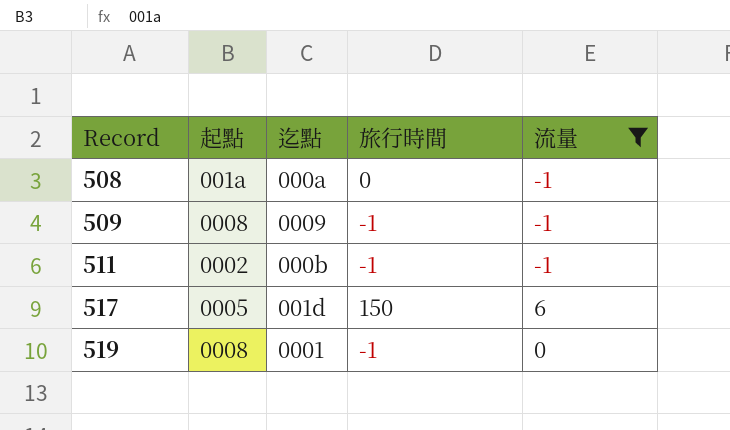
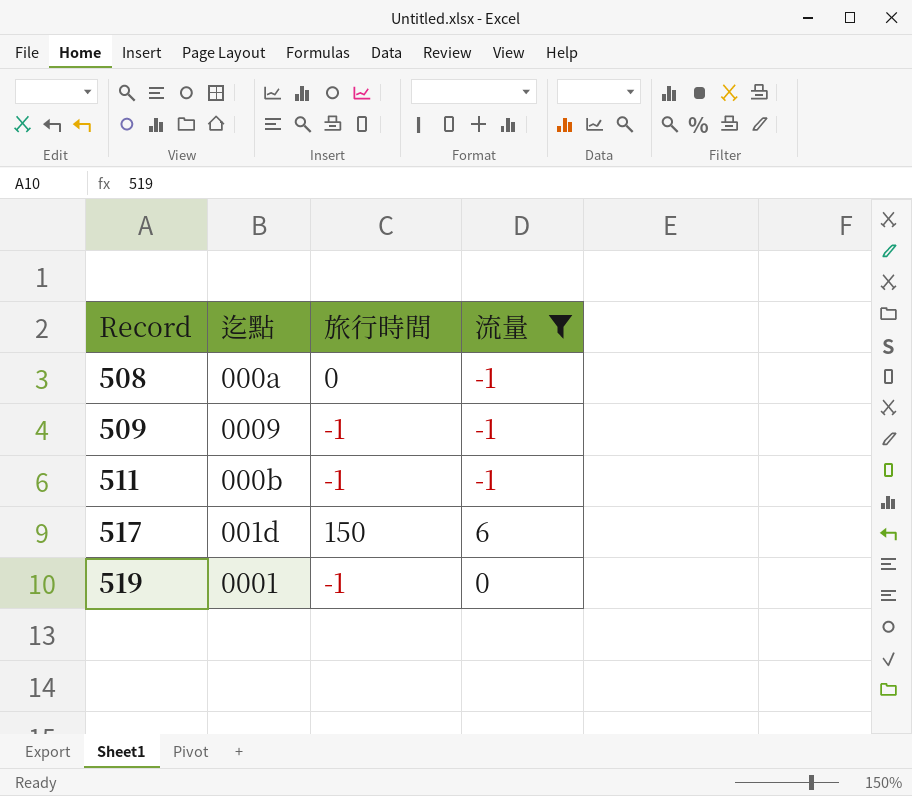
column 起點 | position: 2 -> none

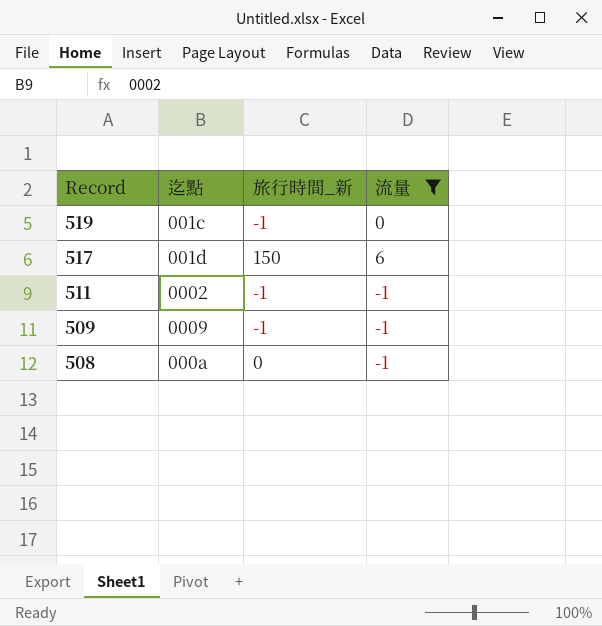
row order: Record ascending -> Record descending
column name: 旅行時間 -> 旅行時間_新
519 | 迄點: 0001 -> 001c
511 | 迄點: 000b -> 0002

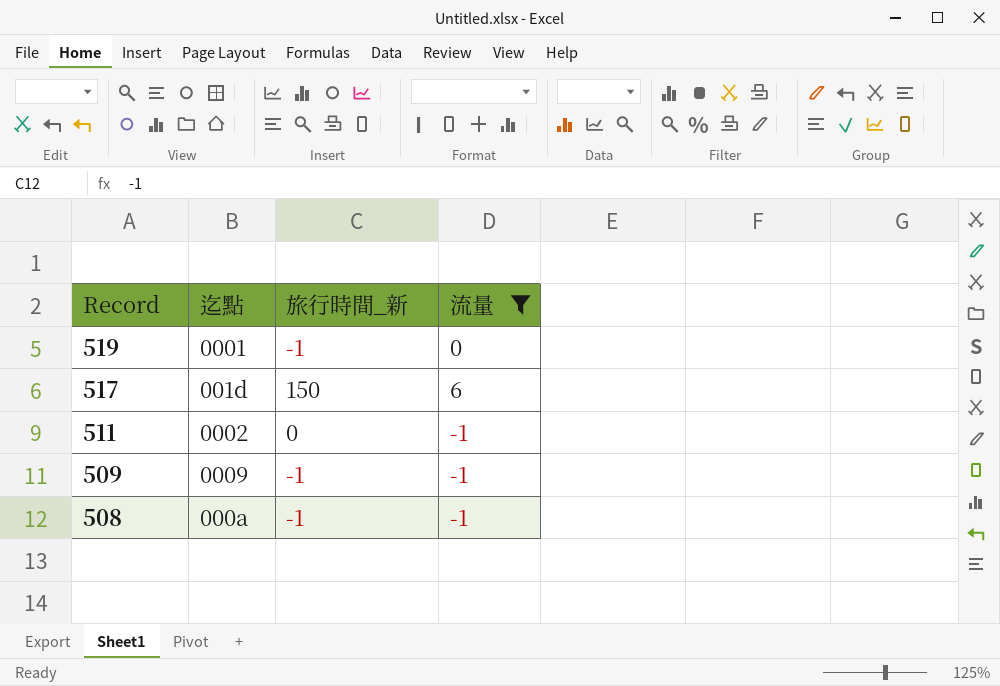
519 | 迄點: 001c -> 0001
511 | 旅行時間_新: -1 -> 0
508 | 旅行時間_新: 0 -> -1

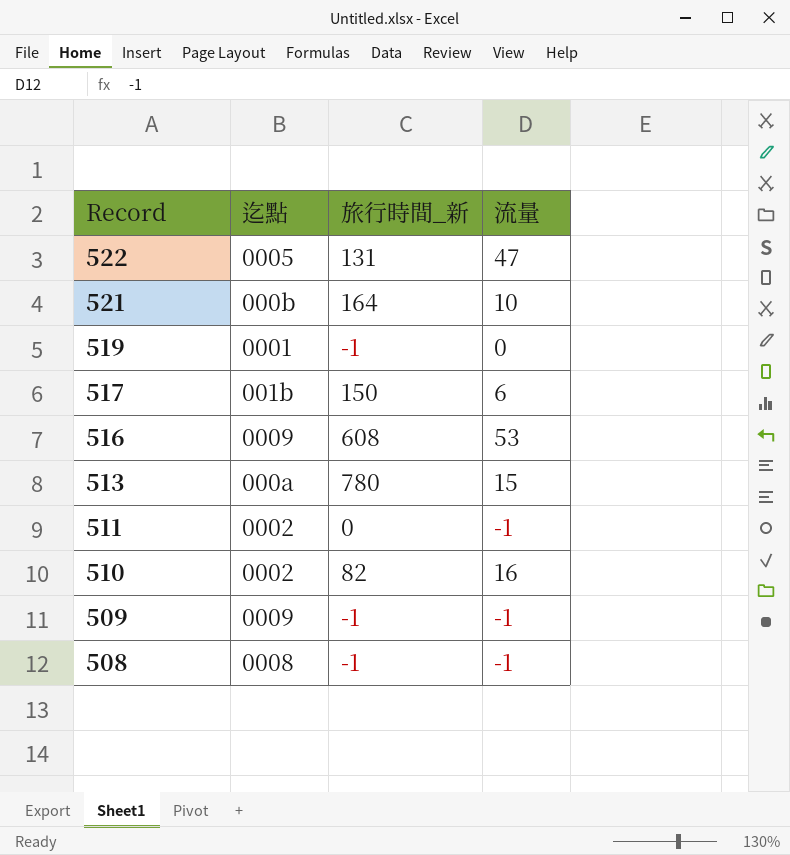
filter: 流量 <= 6 -> none
517 | 迄點: 001d -> 001b
508 | 迄點: 000a -> 0008

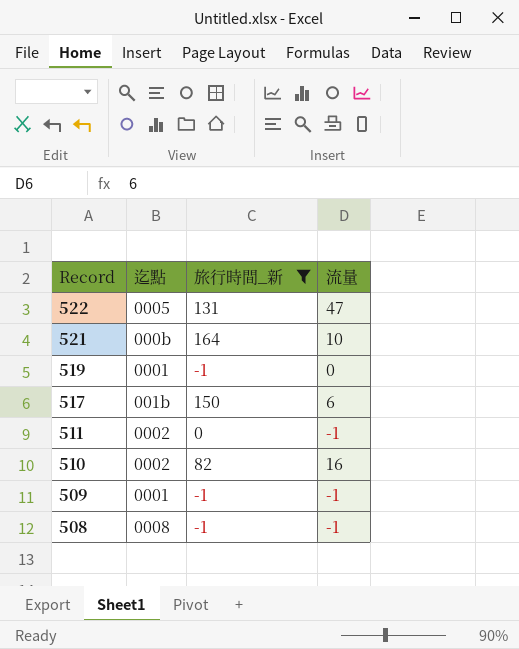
filter: none -> 旅行時間_新 <= 164
509 | 迄點: 0009 -> 0001

